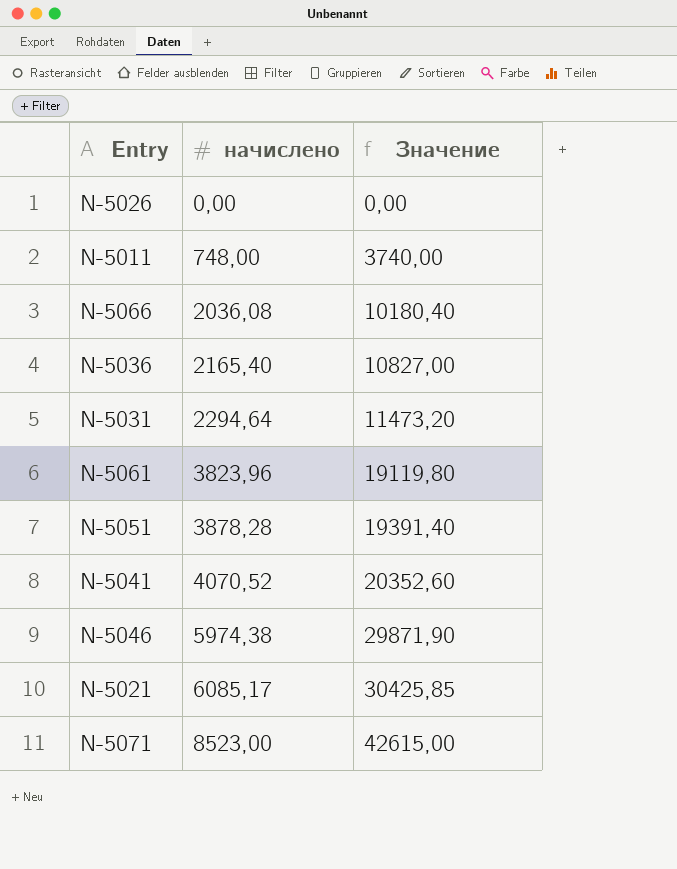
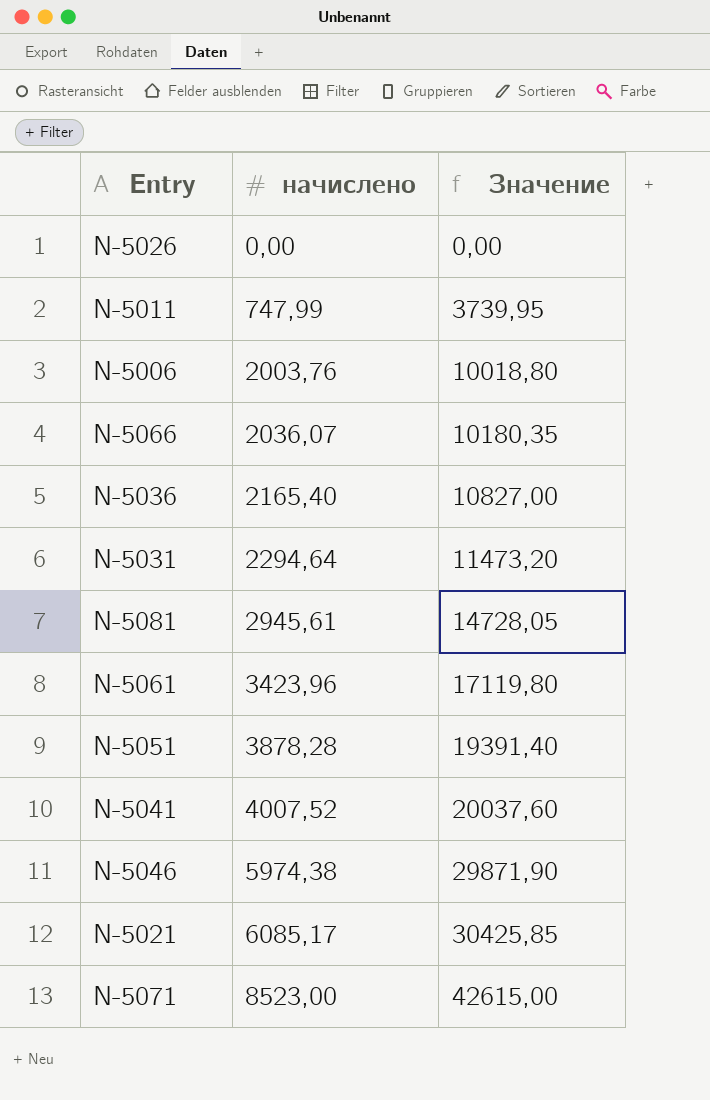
N-5011 | начислено: 748,00 -> 747,99
N-5011 | Значение: 3740,00 -> 3739,95
row N-5006: none -> 2003,76 | 10018,80
N-5066 | начислено: 2036,08 -> 2036,07
N-5066 | Значение: 10180,40 -> 10180,35
row N-5081: none -> 2945,61 | 14728,05
N-5061 | начислено: 3823,96 -> 3423,96
N-5061 | Значение: 19119,80 -> 17119,80
N-5041 | начислено: 4070,52 -> 4007,52
N-5041 | Значение: 20352,60 -> 20037,60

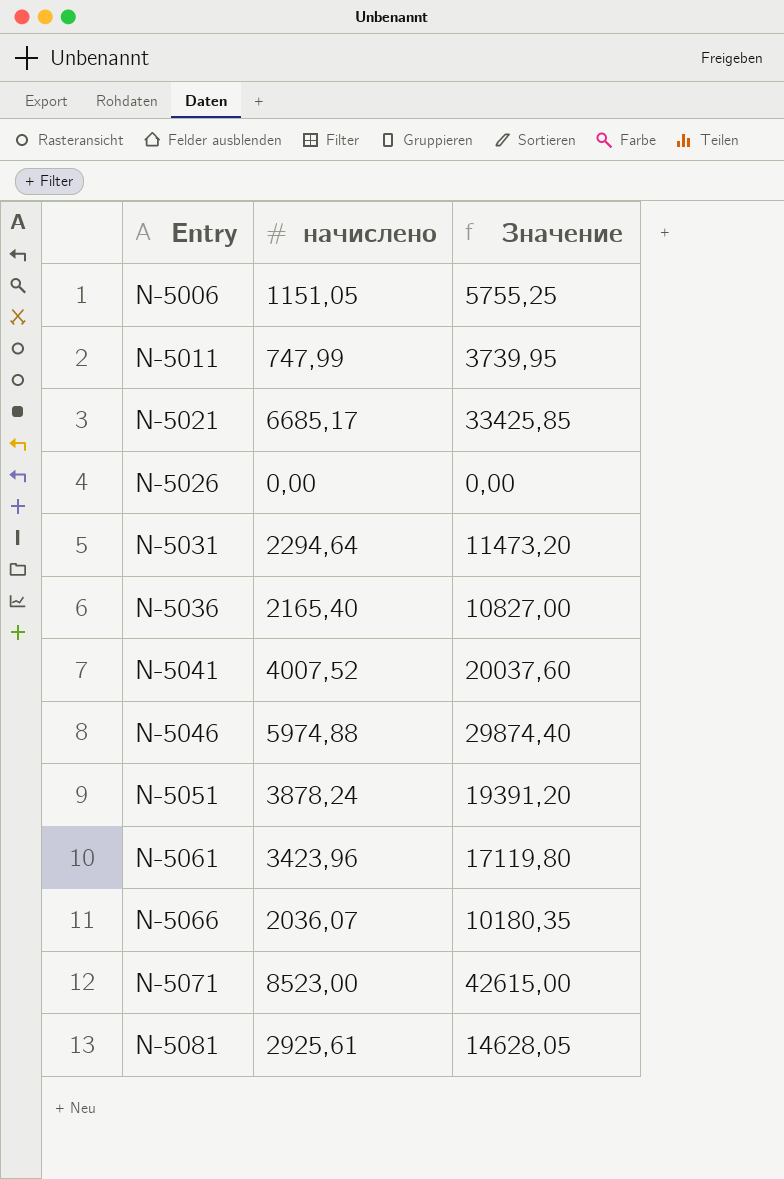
row order: начислено ascending -> Entry ascending
N-5006 | начислено: 2003,76 -> 1151,05
N-5006 | Значение: 10018,80 -> 5755,25
N-5021 | начислено: 6085,17 -> 6685,17
N-5021 | Значение: 30425,85 -> 33425,85
N-5046 | начислено: 5974,38 -> 5974,88
N-5046 | Значение: 29871,90 -> 29874,40
N-5051 | начислено: 3878,28 -> 3878,24
N-5051 | Значение: 19391,40 -> 19391,20
N-5081 | начислено: 2945,61 -> 2925,61
N-5081 | Значение: 14728,05 -> 14628,05

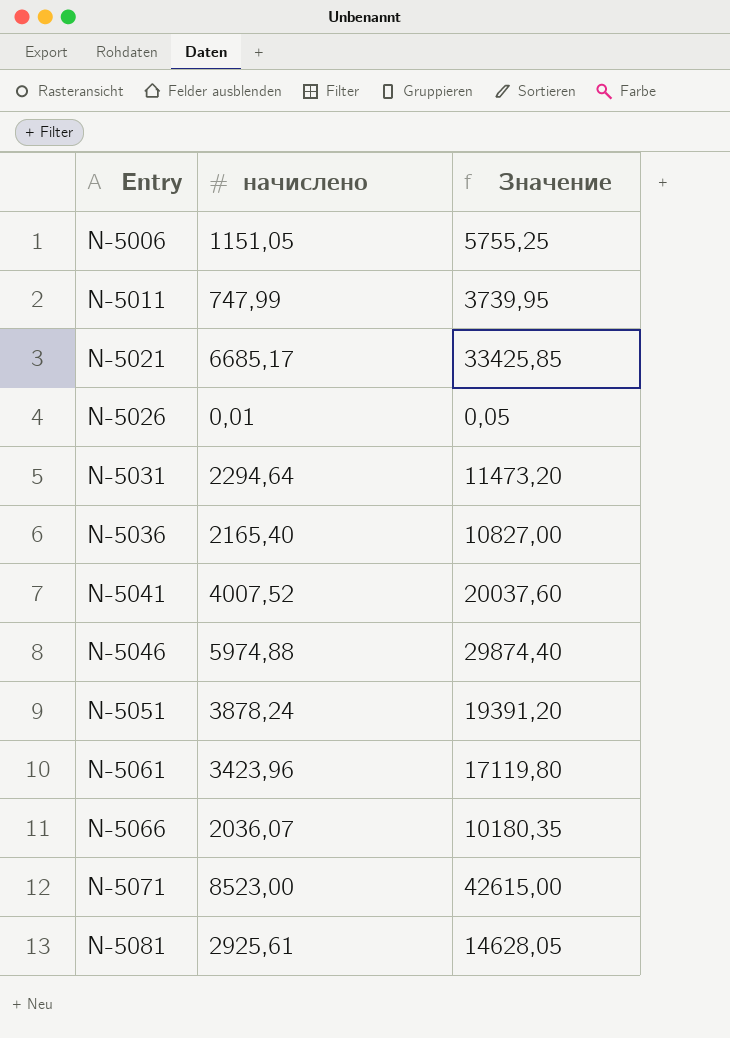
N-5026 | начислено: 0,00 -> 0,01
N-5026 | Значение: 0,00 -> 0,05

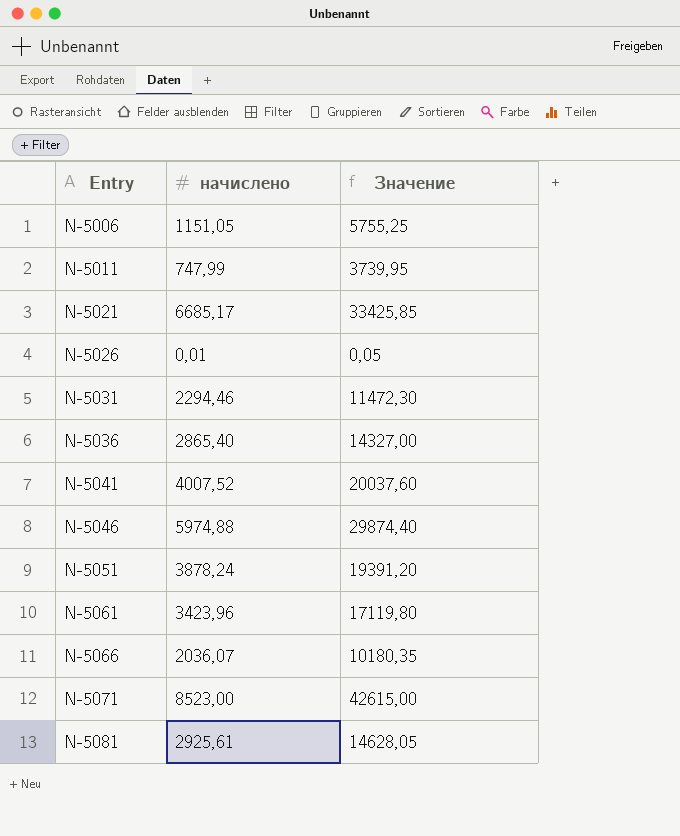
N-5031 | начислено: 2294,64 -> 2294,46
N-5031 | Значение: 11473,20 -> 11472,30
N-5036 | начислено: 2165,40 -> 2865,40
N-5036 | Значение: 10827,00 -> 14327,00

